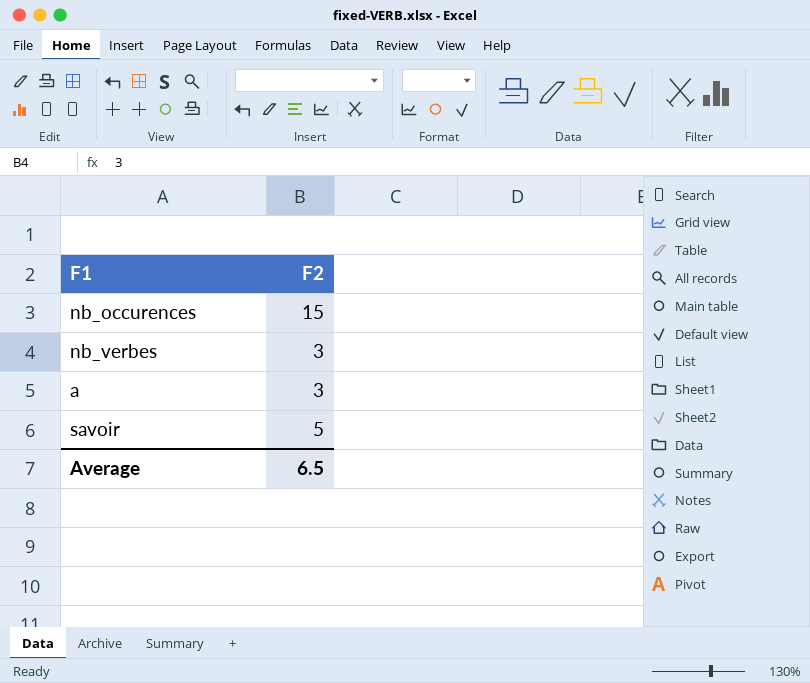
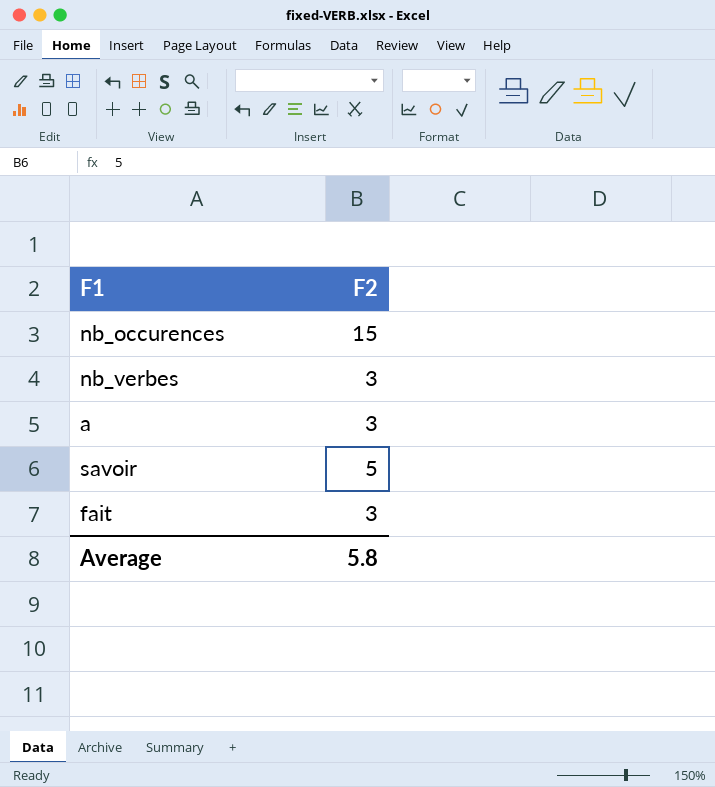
row fait: none -> 3
Average | F2: 6.5 -> 5.8

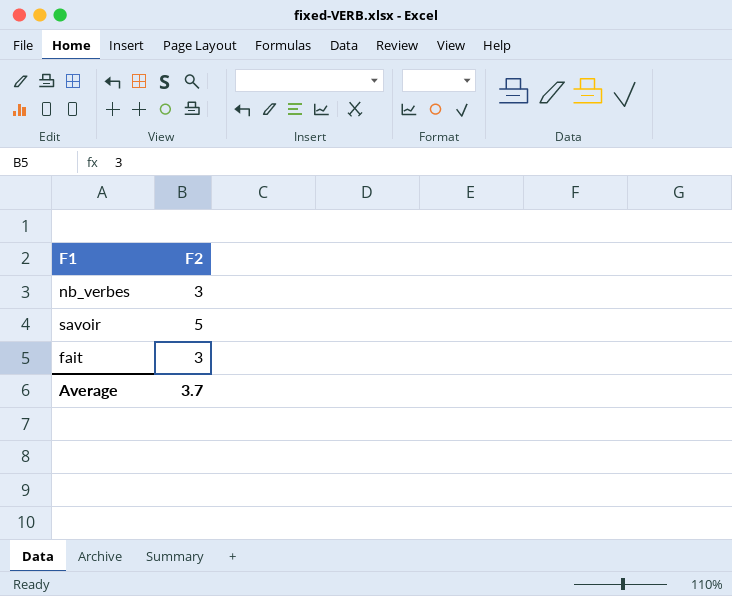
row nb_occurences: 15 -> none
row a: 3 -> none
Average | F2: 5.8 -> 3.7

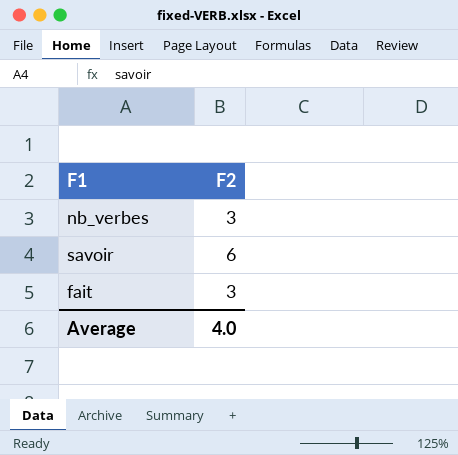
savoir | F2: 5 -> 6
Average | F2: 3.7 -> 4.0

